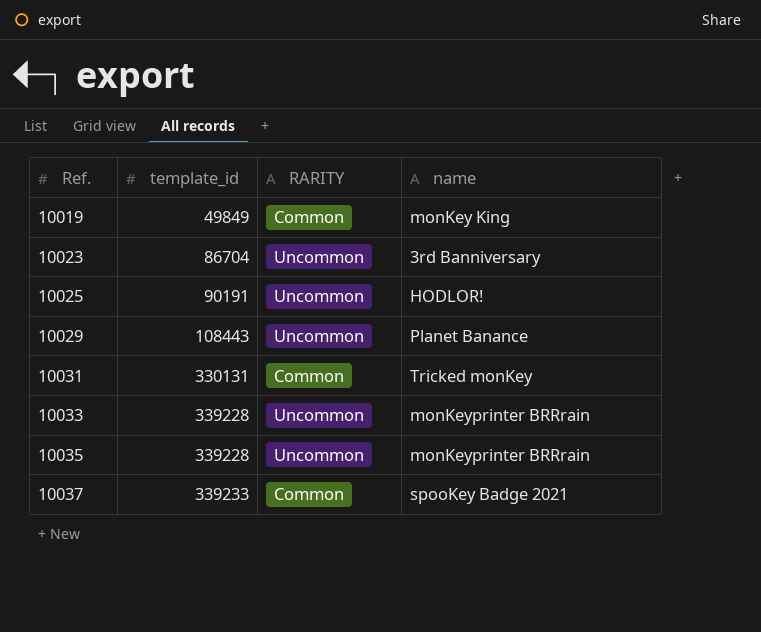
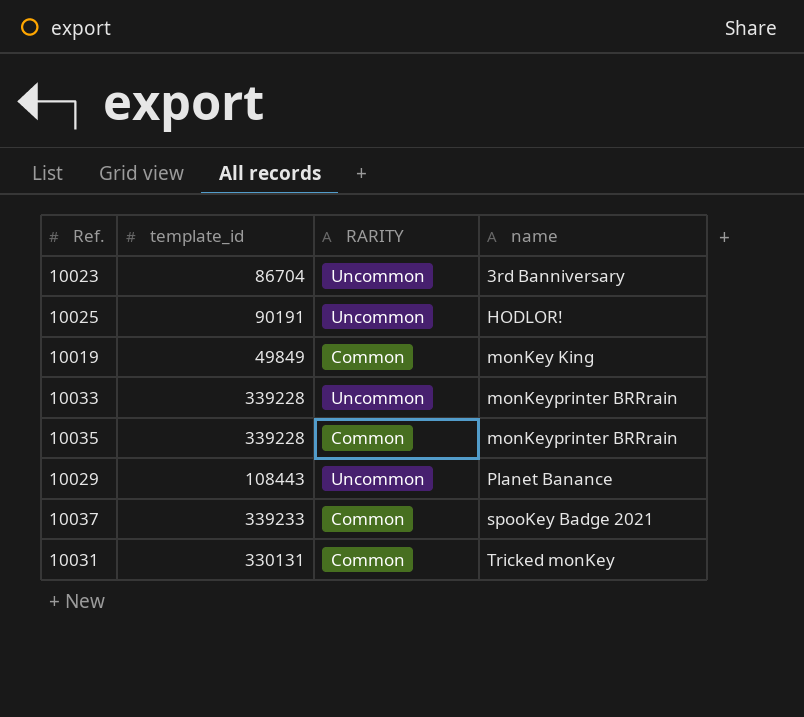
row order: Ref. ascending -> name ascending
10035 | RARITY: Uncommon -> Common

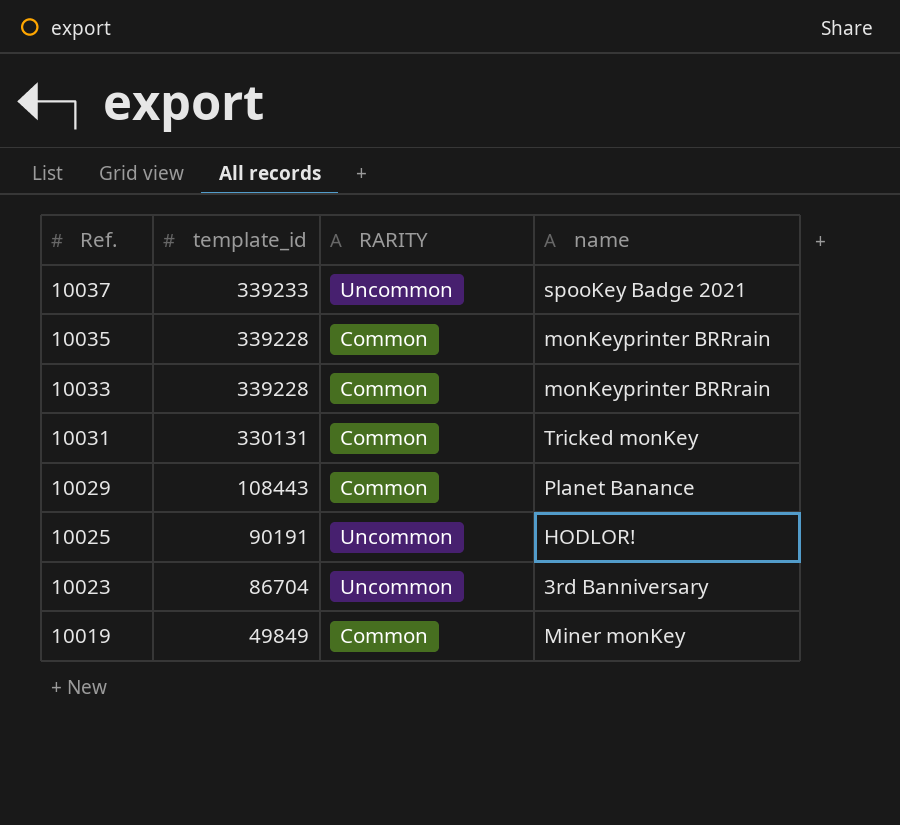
row order: name ascending -> Ref. descending
10037 | RARITY: Common -> Uncommon
10033 | RARITY: Uncommon -> Common
10029 | RARITY: Uncommon -> Common
10019 | name: monKey King -> Miner monKey

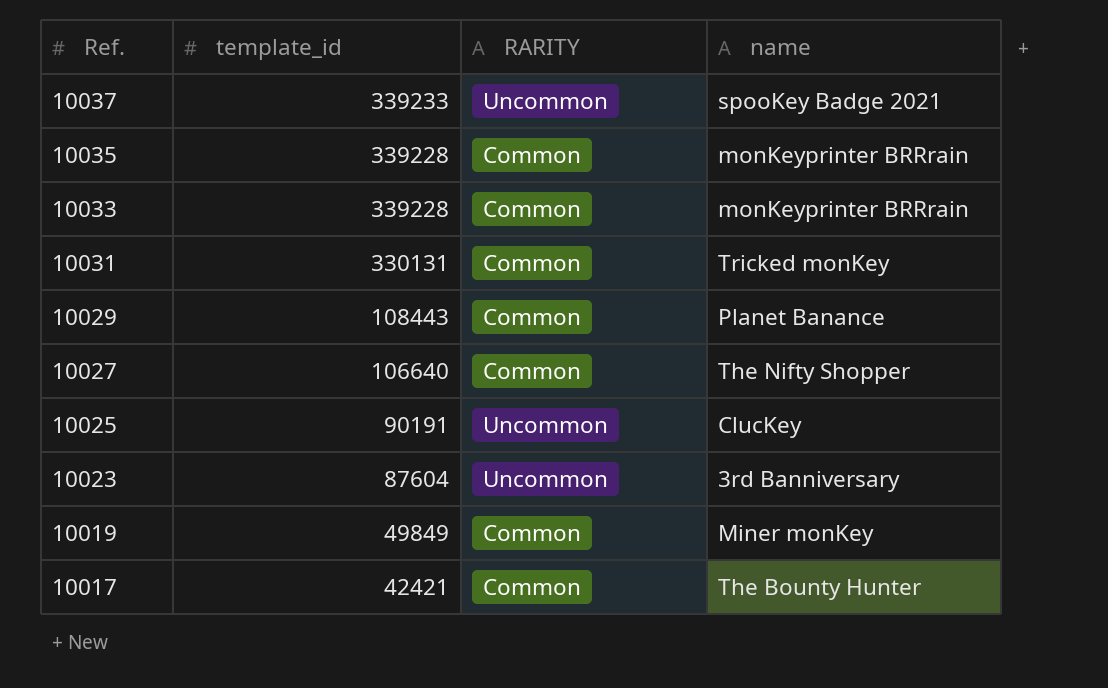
row 10027: none -> 106640 | Common | The Nifty Shopper
10025 | name: HODLOR! -> ClucKey
10023 | template_id: 86704 -> 87604
row 10017: none -> 42421 | Common | The Bounty Hunter

